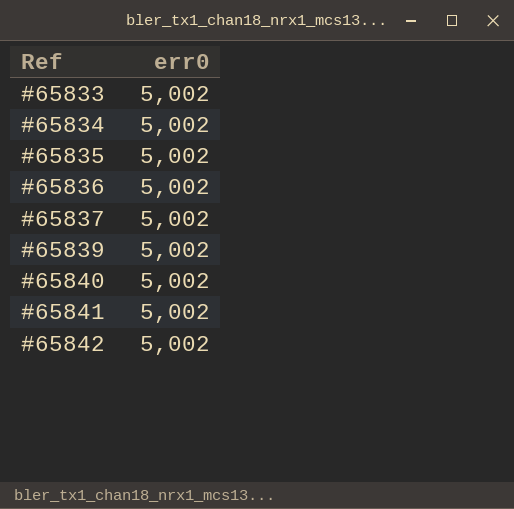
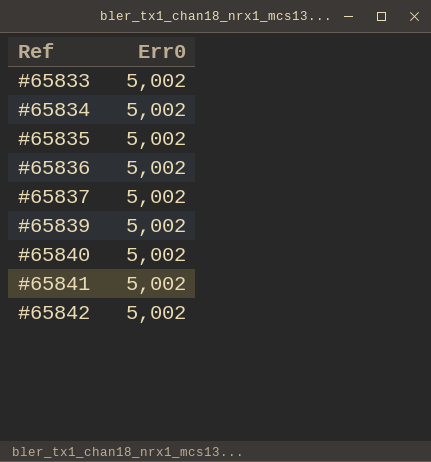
column name: err0 -> Err0

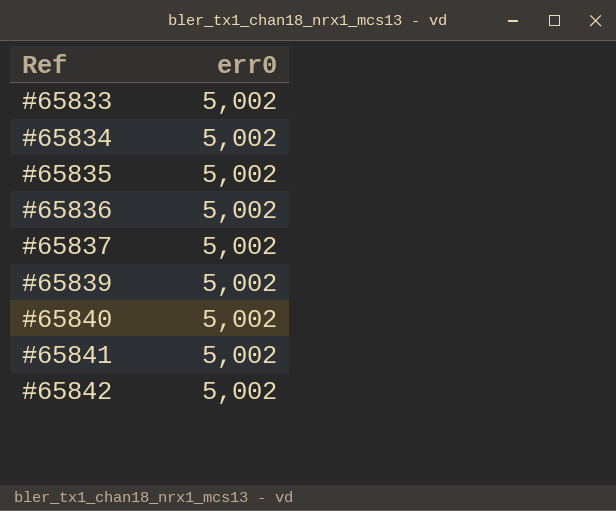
column name: Err0 -> err0

